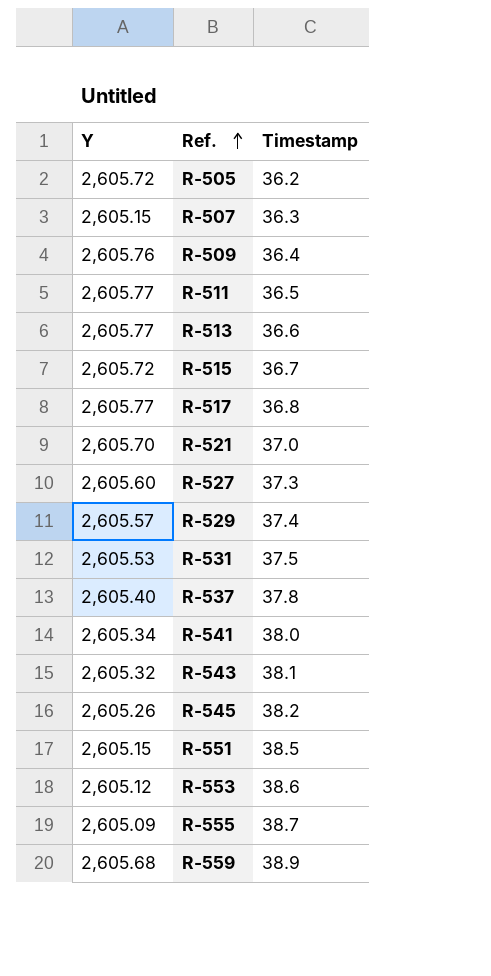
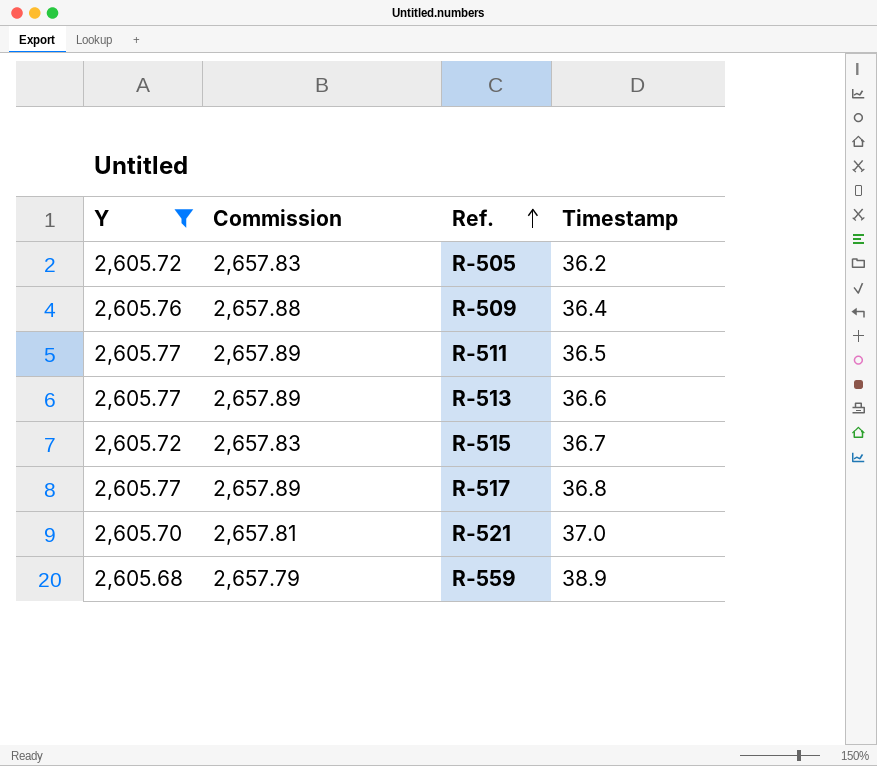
filter: none -> Y >= 2,605.68
column Commission | formula: none -> [Y] * 1.02

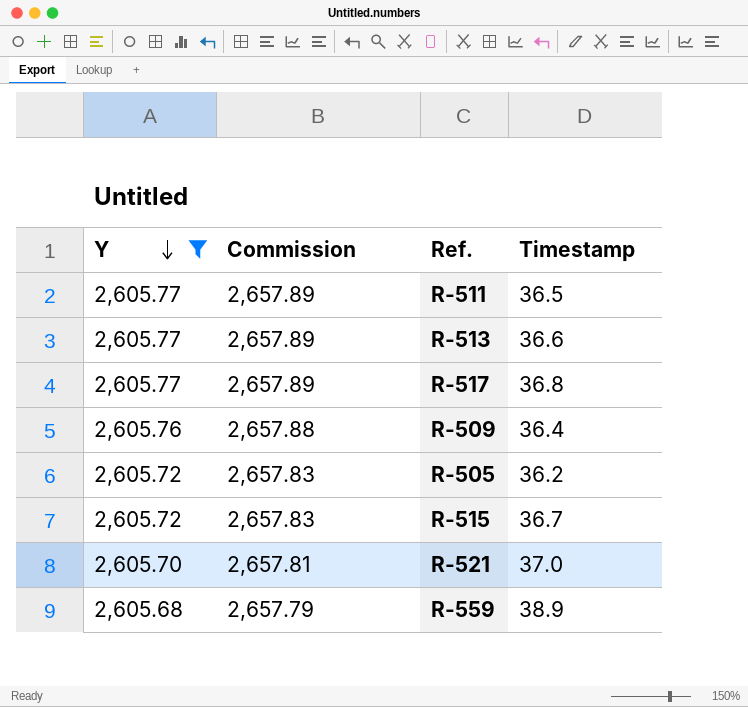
row order: Ref. ascending -> Y descending

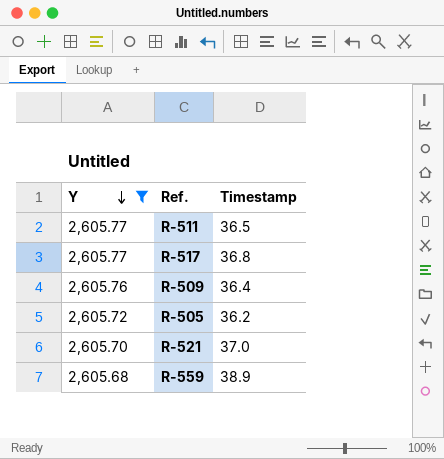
column Commission | formula: [Y] * 1.02 -> none
row R-513: 2,605.77 | 2,657.89 | 36.6 -> none
row R-515: 2,605.72 | 2,657.83 | 36.7 -> none

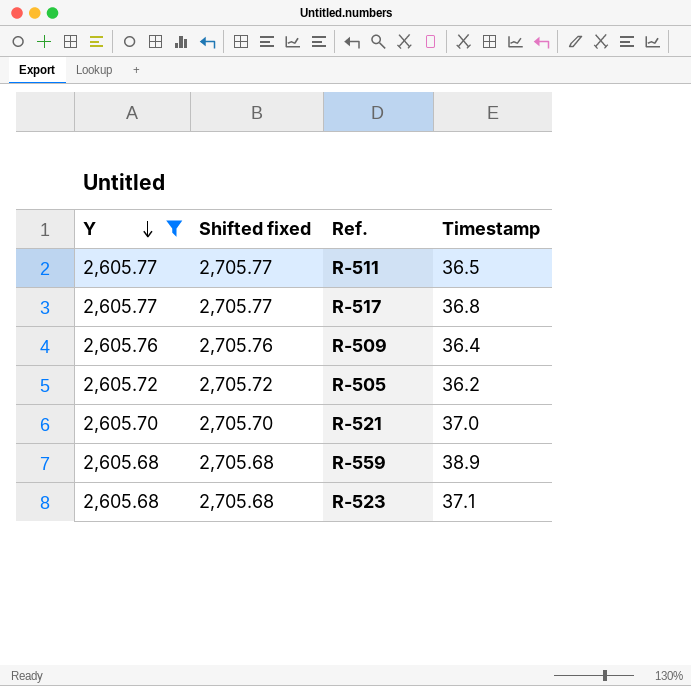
column Shifted fixed | formula: none -> [Y] + 100
row R-523: none -> 2,605.68 | 2,705.68 | 37.1

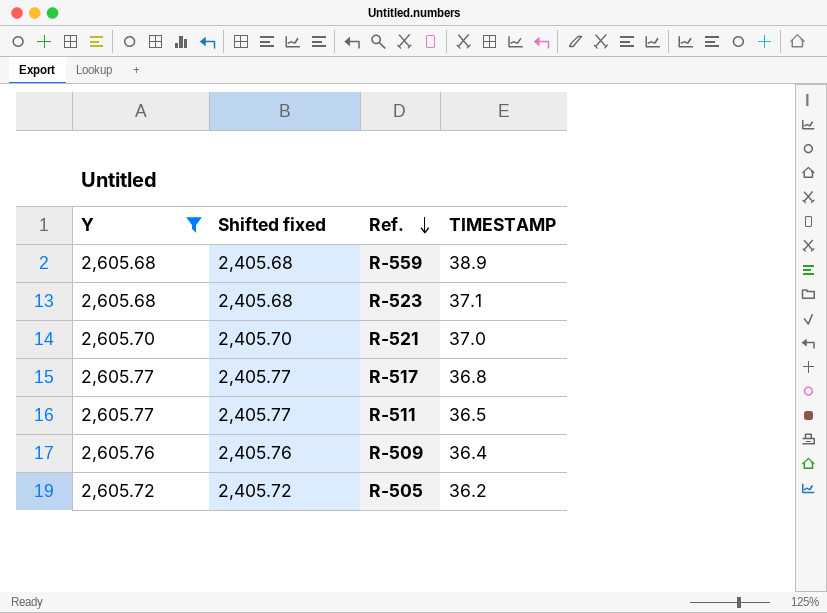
row order: Y descending -> Ref. descending
column Shifted fixed | formula: [Y] + 100 -> [Y] - 200
column name: Timestamp -> TIMESTAMP

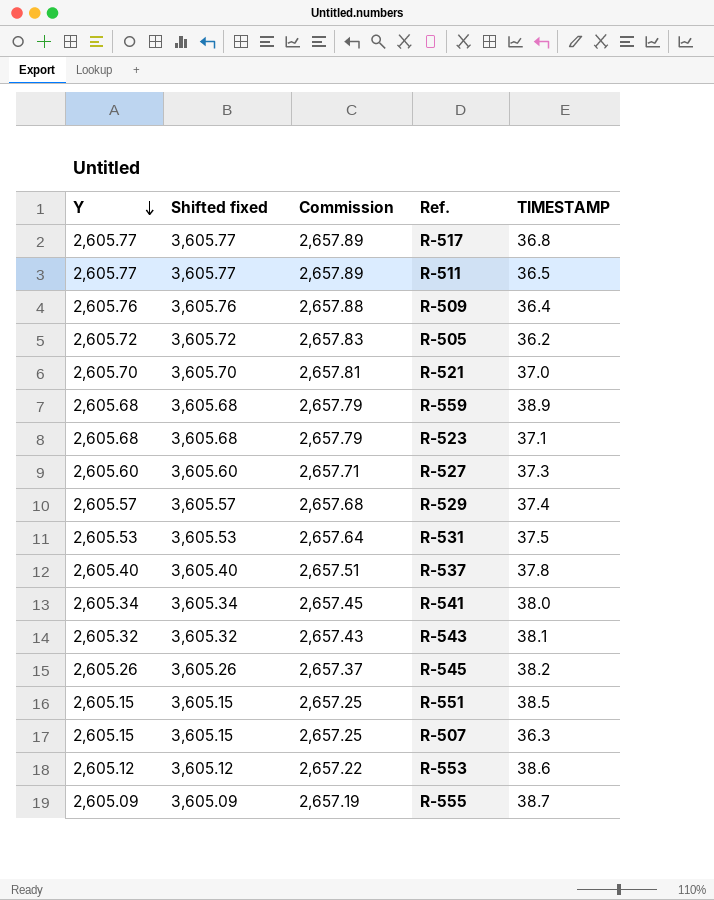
filter: Y >= 2,605.68 -> none
row order: Ref. descending -> Y descending
column Shifted fixed | formula: [Y] - 200 -> [Y] + 1000
column Commission | formula: none -> [Y] * 1.02

